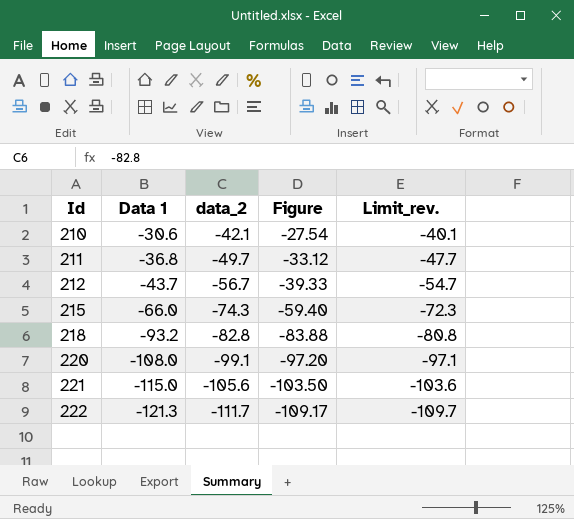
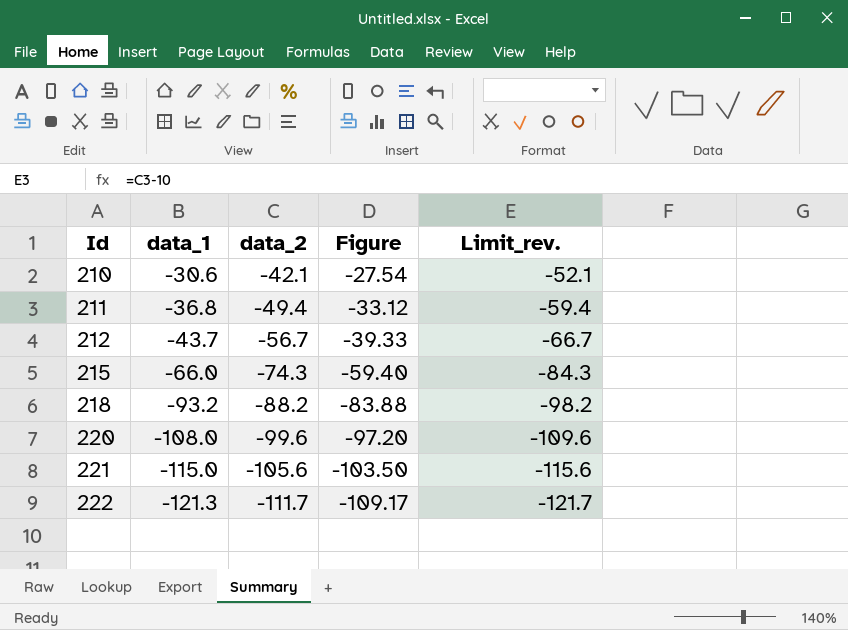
column name: Data 1 -> data_1
column Limit_rev. | formula: [data_2] + 2 -> [data_2] - 10
211 | data_2: -49.7 -> -49.4
218 | data_2: -82.8 -> -88.2
220 | data_2: -99.1 -> -99.6

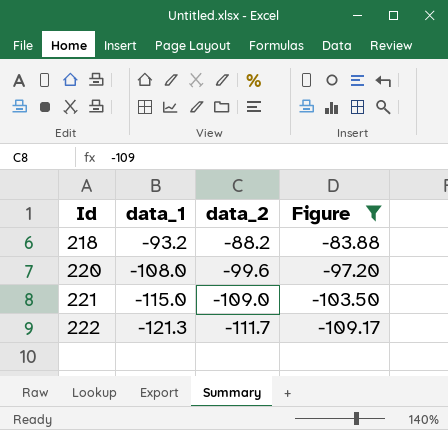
filter: none -> Figure <= -83.88
column Limit_rev. | formula: [data_2] - 10 -> none
221 | data_2: -105.6 -> -109.0

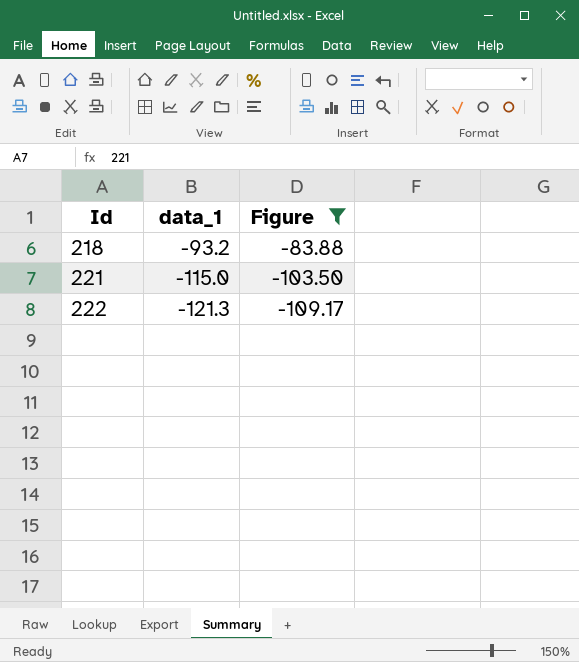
column data_2 | position: 3 -> none
row 220: -108.0 | -99.6 | -97.20 -> none

